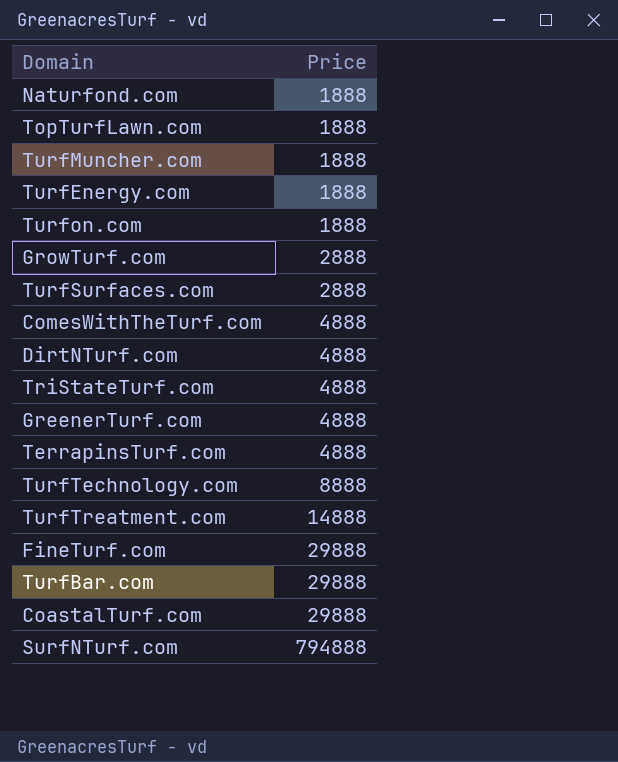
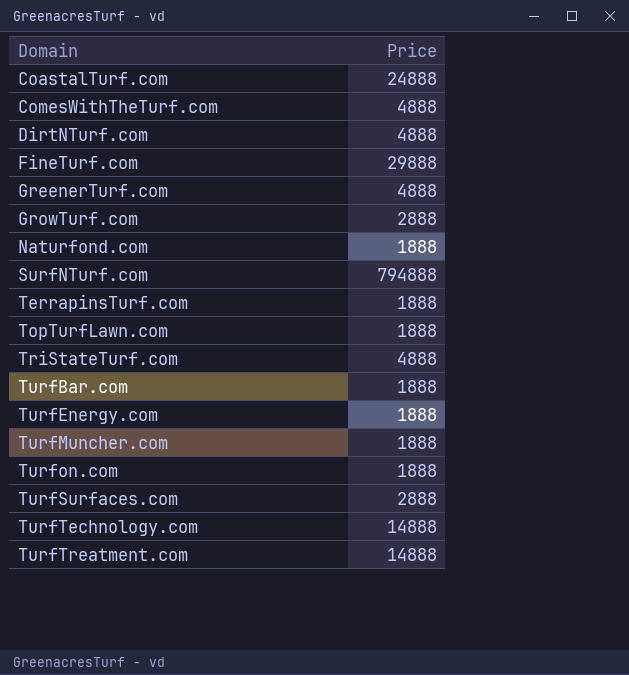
row order: Price ascending -> Domain ascending
CoastalTurf.com | Price: 29888 -> 24888
TerrapinsTurf.com | Price: 4888 -> 1888
TurfBar.com | Price: 29888 -> 1888
TurfTechnology.com | Price: 8888 -> 14888

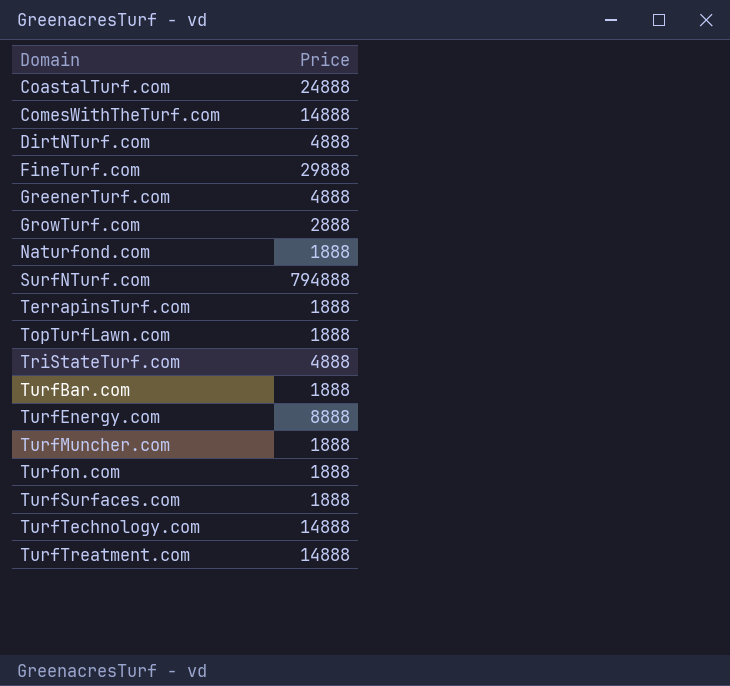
ComesWithTheTurf.com | Price: 4888 -> 14888
TurfEnergy.com | Price: 1888 -> 8888
TurfSurfaces.com | Price: 2888 -> 1888

